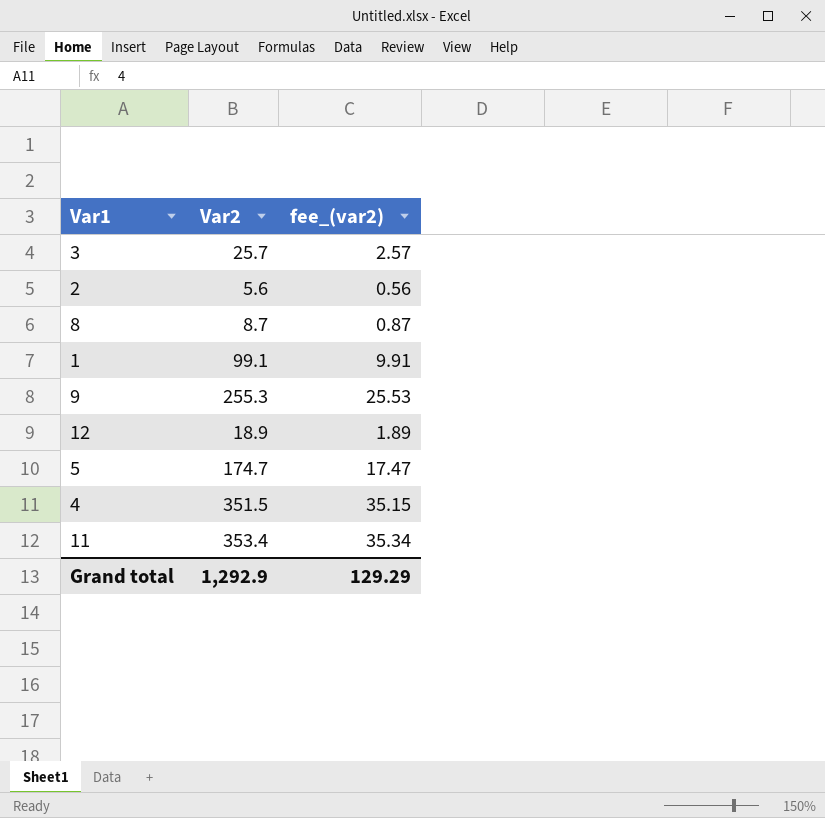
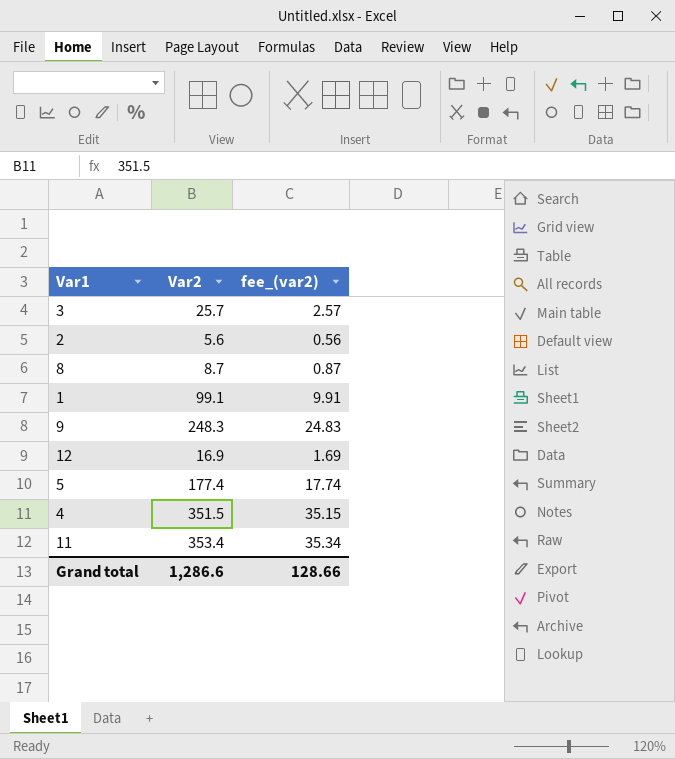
9 | Var2: 255.3 -> 248.3
9 | fee_(var2): 25.53 -> 24.83
12 | Var2: 18.9 -> 16.9
12 | fee_(var2): 1.89 -> 1.69
5 | Var2: 174.7 -> 177.4
5 | fee_(var2): 17.47 -> 17.74
Grand total | Var2: 1,292.9 -> 1,286.6
Grand total | fee_(var2): 129.29 -> 128.66

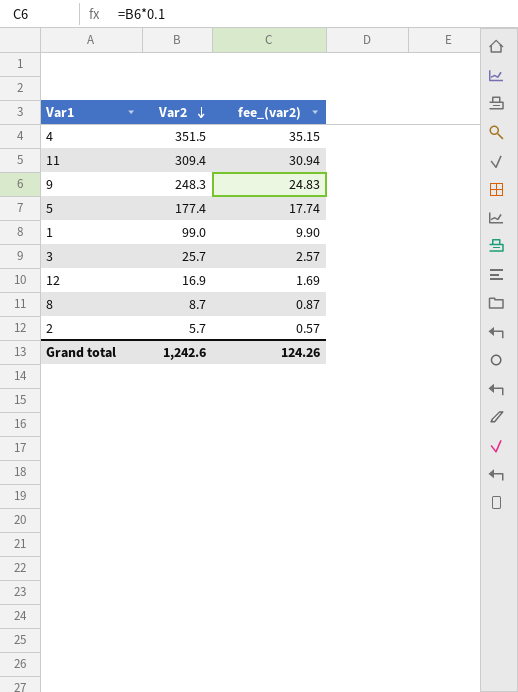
row order: none -> Var2 descending
11 | Var2: 353.4 -> 309.4
11 | fee_(var2): 35.34 -> 30.94
1 | Var2: 99.1 -> 99.0
1 | fee_(var2): 9.91 -> 9.90
2 | Var2: 5.6 -> 5.7
2 | fee_(var2): 0.56 -> 0.57
Grand total | Var2: 1,286.6 -> 1,242.6
Grand total | fee_(var2): 128.66 -> 124.26

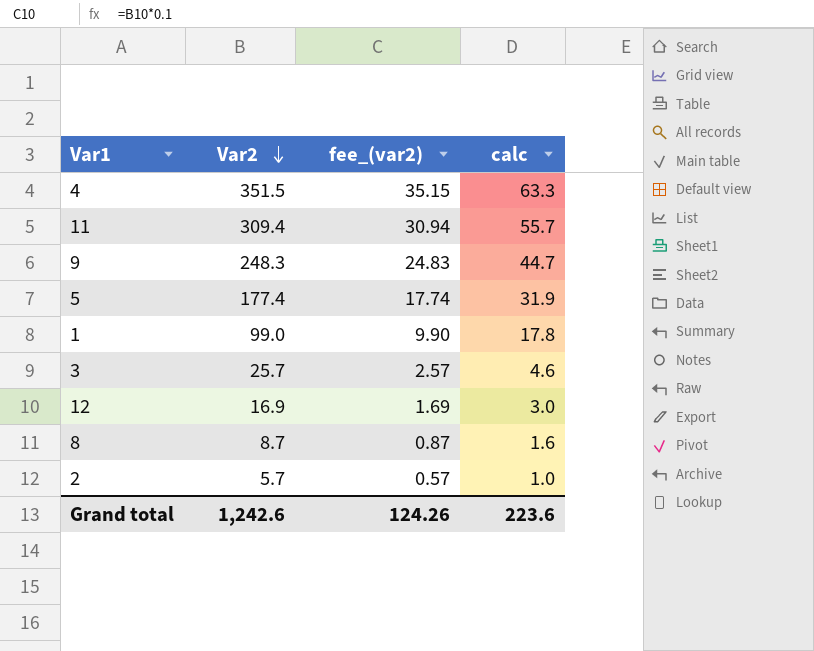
column calc | formula: none -> [Var2] * 0.18

